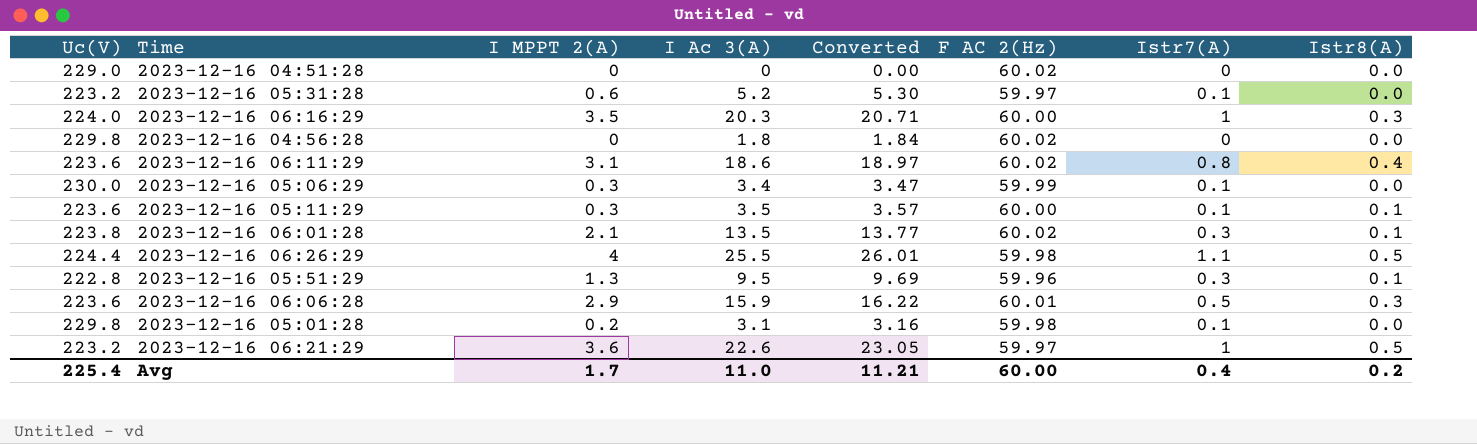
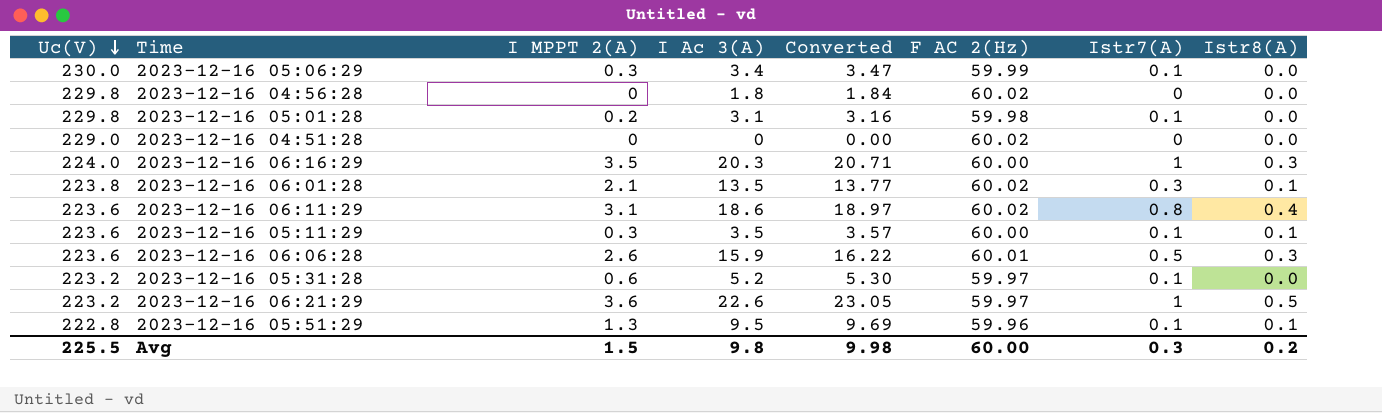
row order: none -> Uc(V) descending
row 2023-12-16 06:26:29: 224.4 | 4 | 25.5 | 26.01 | 59.98 | 1.1 | 0.5 -> none
2023-12-16 06:06:28 | I MPPT 2(A): 2.9 -> 2.6
2023-12-16 05:51:29 | Istr7(A): 0.3 -> 0.1
Avg | Uc(V): 225.4 -> 225.5
Avg | I MPPT 2(A): 1.7 -> 1.5
Avg | I Ac 3(A): 11.0 -> 9.8
Avg | Converted: 11.21 -> 9.98
Avg | Istr7(A): 0.4 -> 0.3

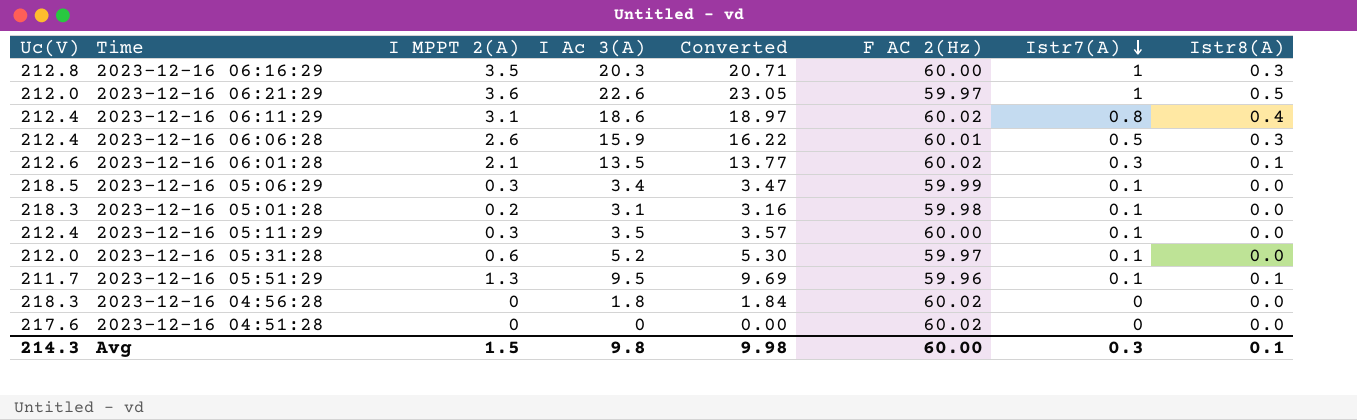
row order: Uc(V) descending -> Istr7(A) descending
2023-12-16 06:16:29 | Uc(V): 224.0 -> 212.8
2023-12-16 06:21:29 | Uc(V): 223.2 -> 212.0
2023-12-16 06:11:29 | Uc(V): 223.6 -> 212.4
2023-12-16 06:06:28 | Uc(V): 223.6 -> 212.4
2023-12-16 06:01:28 | Uc(V): 223.8 -> 212.6
2023-12-16 05:06:29 | Uc(V): 230.0 -> 218.5
2023-12-16 05:01:28 | Uc(V): 229.8 -> 218.3
2023-12-16 05:11:29 | Uc(V): 223.6 -> 212.4
2023-12-16 05:11:29 | Istr8(A): 0.1 -> 0.0
2023-12-16 05:31:28 | Uc(V): 223.2 -> 212.0
2023-12-16 05:51:29 | Uc(V): 222.8 -> 211.7
2023-12-16 04:56:28 | Uc(V): 229.8 -> 218.3
2023-12-16 04:51:28 | Uc(V): 229.0 -> 217.6
Avg | Uc(V): 225.5 -> 214.3
Avg | Istr8(A): 0.2 -> 0.1

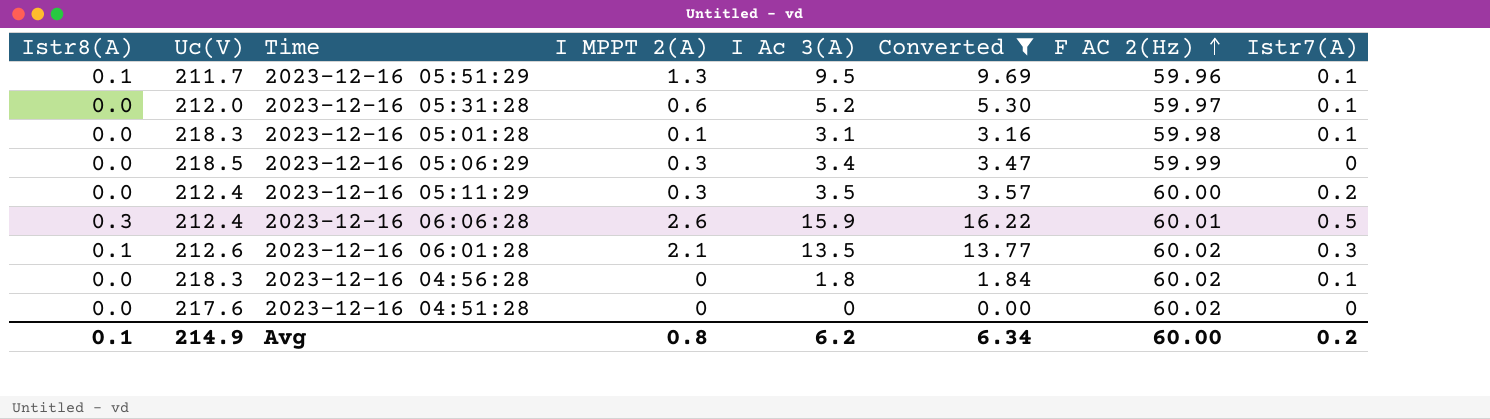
filter: none -> Converted <= 16.22
row order: Istr7(A) descending -> F AC 2(Hz) ascending
column Istr8(A) | position: 8 -> 1
2023-12-16 05:01:28 | I MPPT 2(A): 0.2 -> 0.1
2023-12-16 05:06:29 | Istr7(A): 0.1 -> 0
2023-12-16 05:11:29 | Istr7(A): 0.1 -> 0.2
2023-12-16 04:56:28 | Istr7(A): 0 -> 0.1
Avg | Uc(V): 214.3 -> 214.9
Avg | I MPPT 2(A): 1.5 -> 0.8
Avg | I Ac 3(A): 9.8 -> 6.2
Avg | Converted: 9.98 -> 6.34
Avg | Istr7(A): 0.3 -> 0.2

